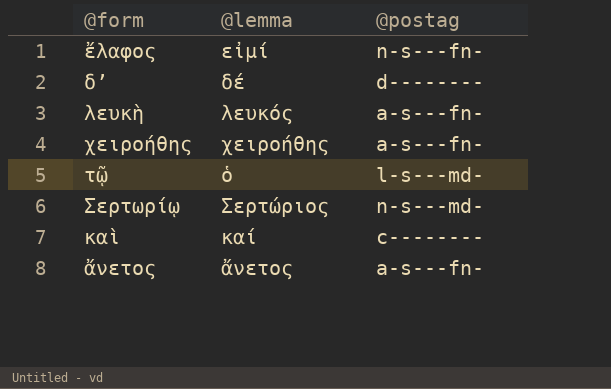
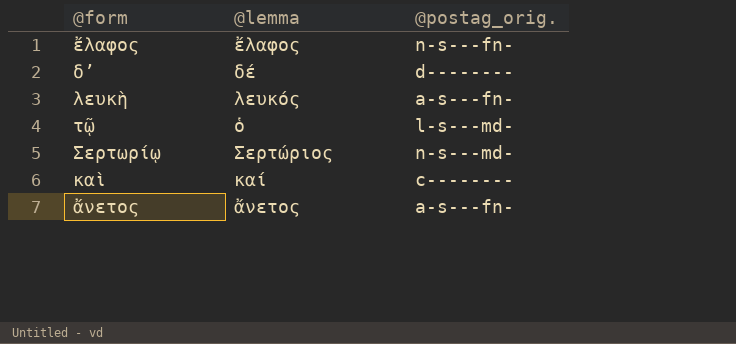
column name: @postag -> @postag_orig.
row χειροήθης: χειροήθης | a-s---fn- -> none
ἔλαφος | @lemma: εἰμί -> ἔλαφος

